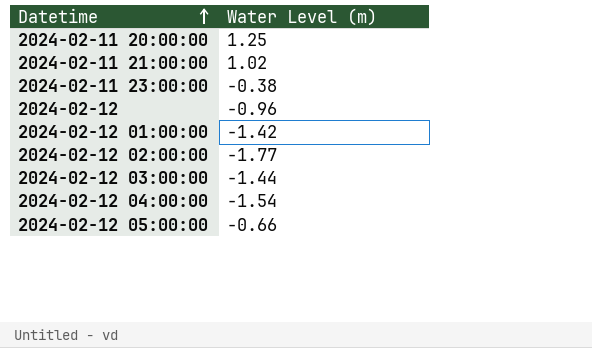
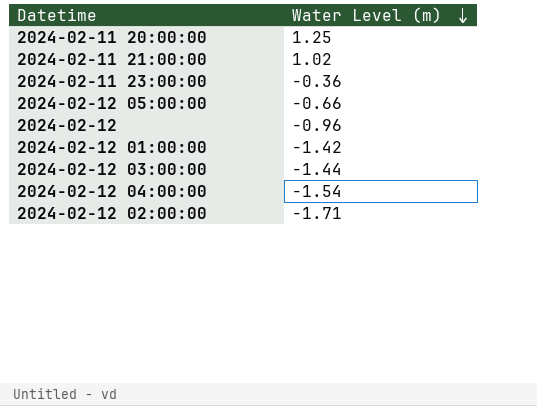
row order: Datetime ascending -> Water Level (m) descending
2024-02-11 23:00:00 | Water Level (m): -0.38 -> -0.36
2024-02-12 02:00:00 | Water Level (m): -1.77 -> -1.71

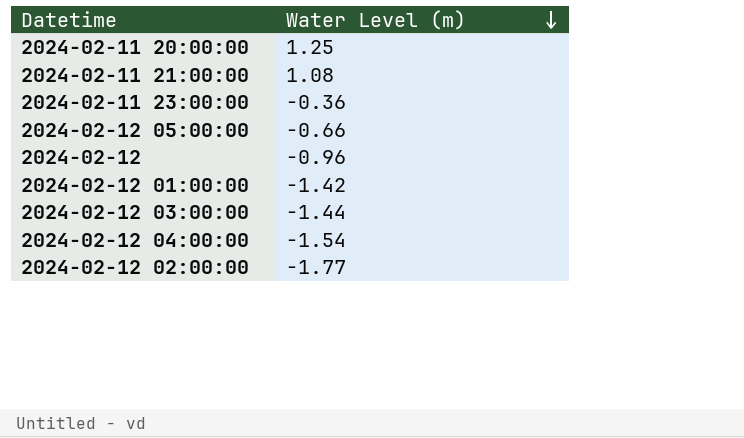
2024-02-11 21:00:00 | Water Level (m): 1.02 -> 1.08
2024-02-12 02:00:00 | Water Level (m): -1.71 -> -1.77

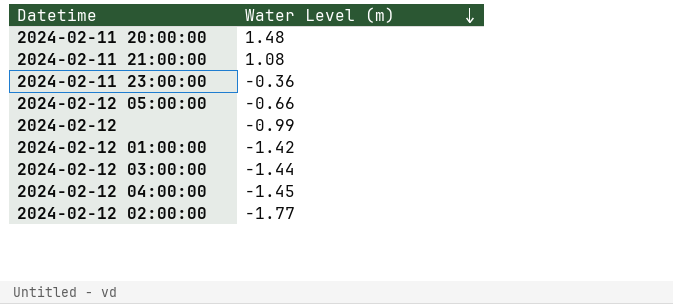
2024-02-11 20:00:00 | Water Level (m): 1.25 -> 1.48
2024-02-12 | Water Level (m): -0.96 -> -0.99
2024-02-12 04:00:00 | Water Level (m): -1.54 -> -1.45

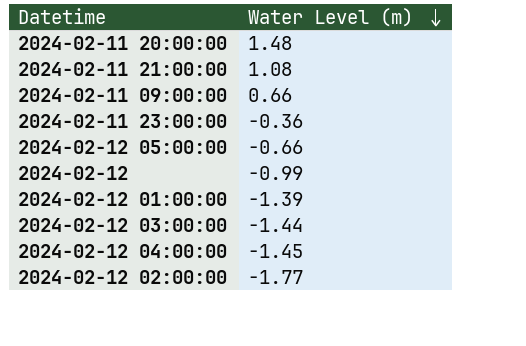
row 2024-02-11 09:00:00: none -> 0.66
2024-02-12 01:00:00 | Water Level (m): -1.42 -> -1.39

